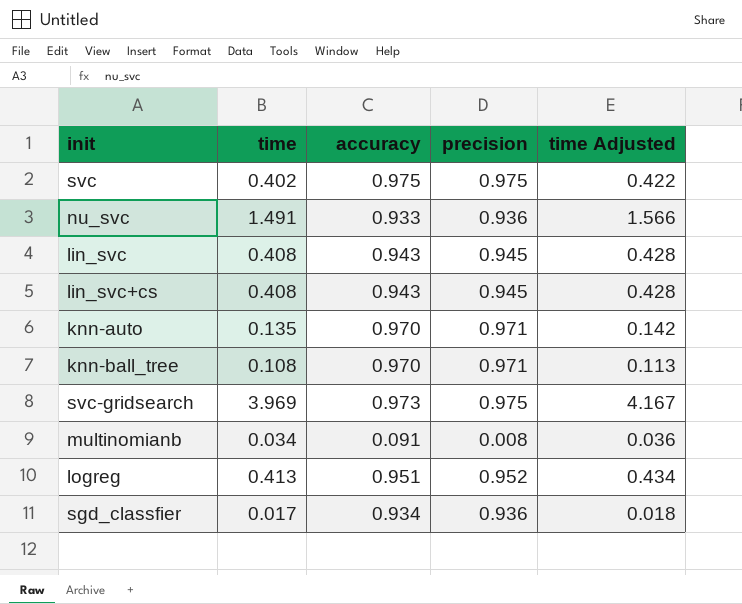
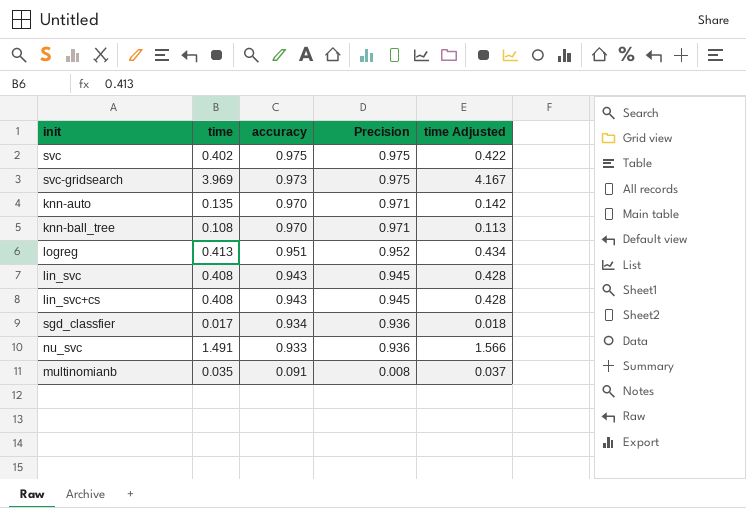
row order: none -> accuracy descending
column name: precision -> Precision
multinomianb | time: 0.034 -> 0.035
multinomianb | time Adjusted: 0.036 -> 0.037

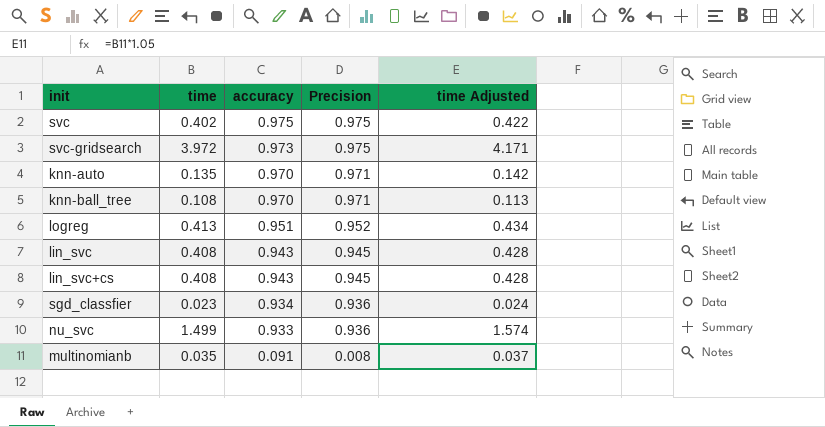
svc-gridsearch | time: 3.969 -> 3.972
svc-gridsearch | time Adjusted: 4.167 -> 4.171
sgd_classfier | time: 0.017 -> 0.023
sgd_classfier | time Adjusted: 0.018 -> 0.024
nu_svc | time: 1.491 -> 1.499
nu_svc | time Adjusted: 1.566 -> 1.574

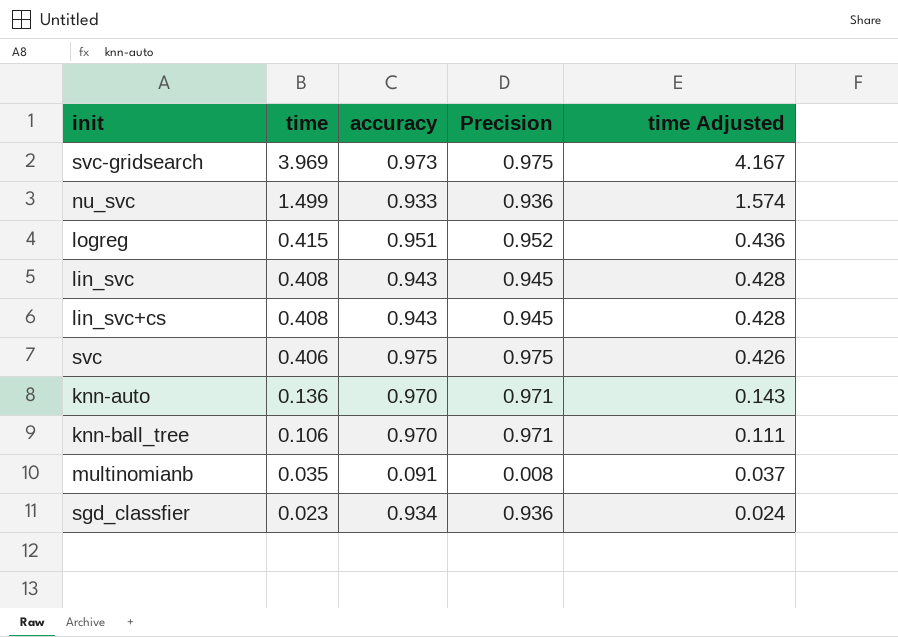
row order: accuracy descending -> time descending
svc-gridsearch | time: 3.972 -> 3.969
svc-gridsearch | time Adjusted: 4.171 -> 4.167
logreg | time: 0.413 -> 0.415
logreg | time Adjusted: 0.434 -> 0.436
svc | time: 0.402 -> 0.406
svc | time Adjusted: 0.422 -> 0.426
knn-auto | time: 0.135 -> 0.136
knn-auto | time Adjusted: 0.142 -> 0.143
knn-ball_tree | time: 0.108 -> 0.106
knn-ball_tree | time Adjusted: 0.113 -> 0.111

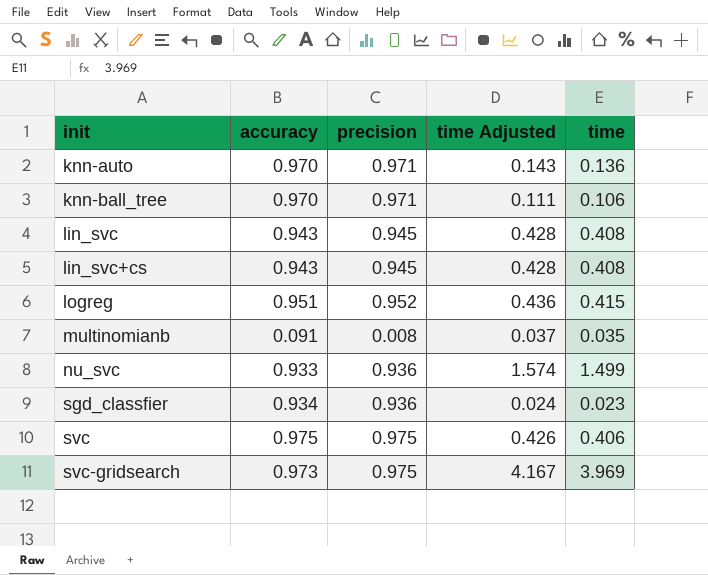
row order: time descending -> init ascending
column name: Precision -> precision
column time | position: 2 -> 5

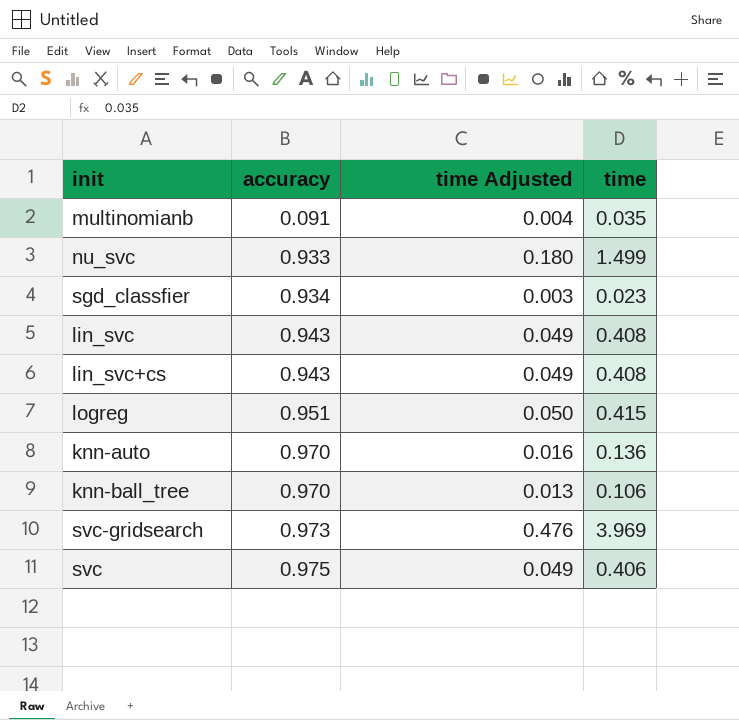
row order: init ascending -> accuracy ascending
column precision | position: 3 -> none
column time Adjusted | formula: [time] * 1.05 -> [time] * 0.12

